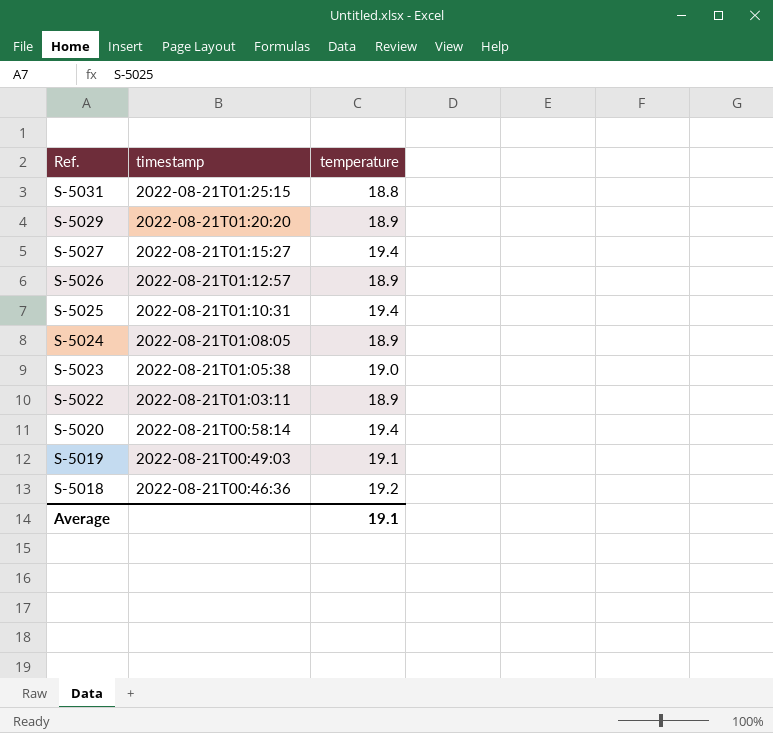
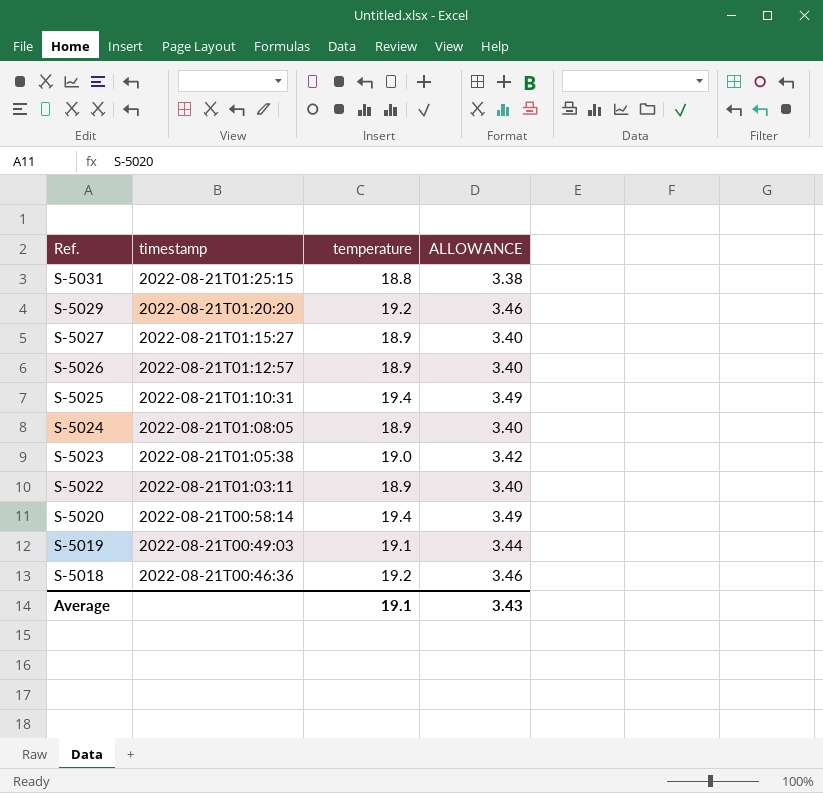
column ALLOWANCE | formula: none -> [temperature] * 0.18
S-5029 | temperature: 18.9 -> 19.2
S-5027 | temperature: 19.4 -> 18.9

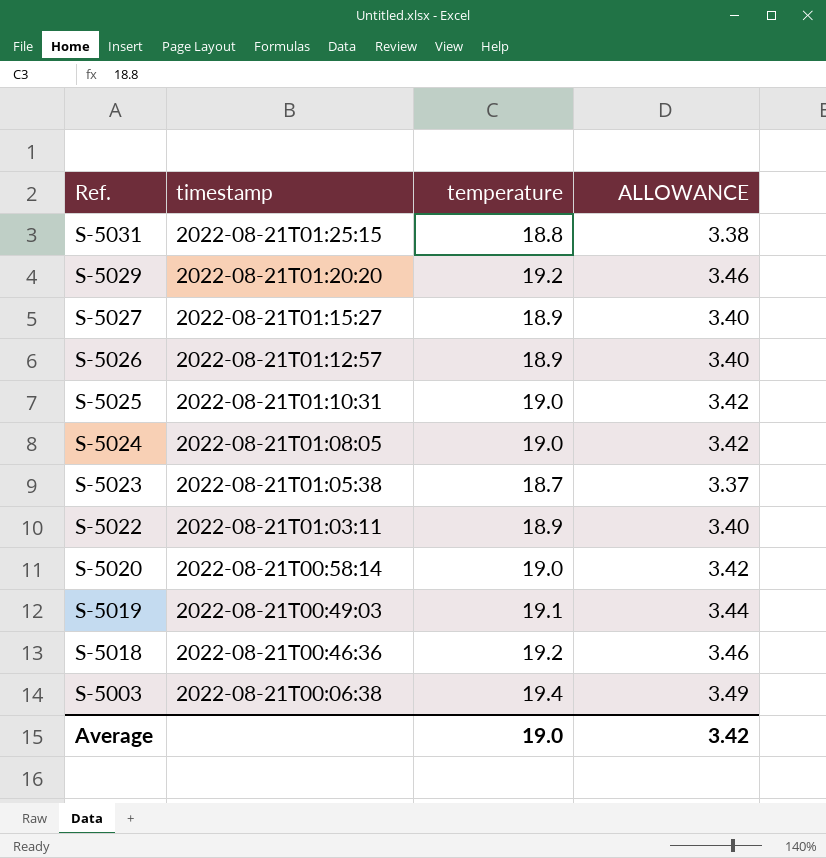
S-5025 | temperature: 19.4 -> 19.0
S-5025 | ALLOWANCE: 3.49 -> 3.42
S-5024 | temperature: 18.9 -> 19.0
S-5024 | ALLOWANCE: 3.40 -> 3.42
S-5023 | temperature: 19.0 -> 18.7
S-5023 | ALLOWANCE: 3.42 -> 3.37
S-5020 | temperature: 19.4 -> 19.0
S-5020 | ALLOWANCE: 3.49 -> 3.42
row S-5003: none -> 2022-08-21T00:06:38 | 19.4 | 3.49
Average | temperature: 19.1 -> 19.0
Average | ALLOWANCE: 3.43 -> 3.42

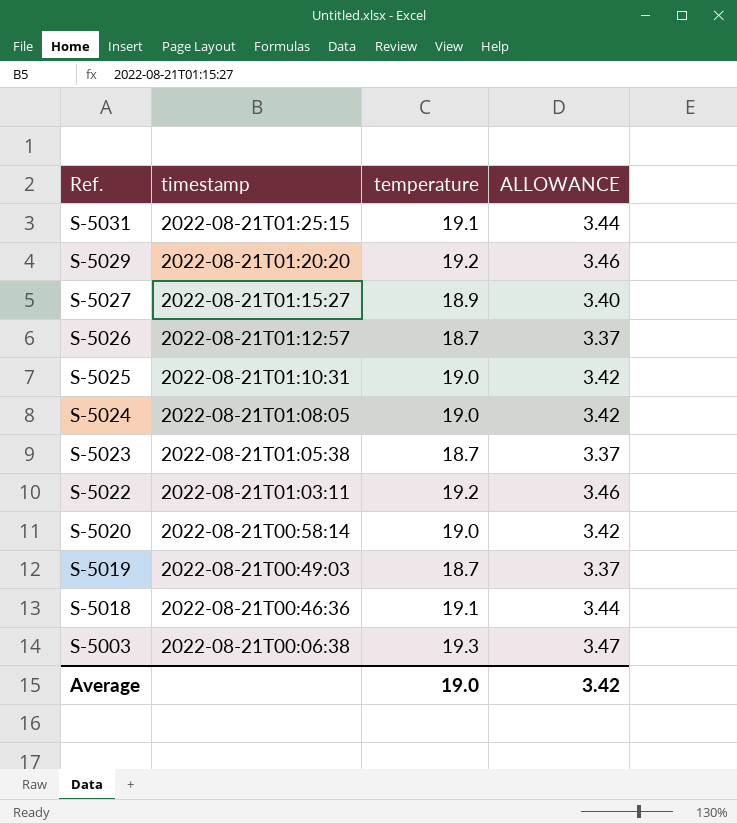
S-5031 | temperature: 18.8 -> 19.1
S-5031 | ALLOWANCE: 3.38 -> 3.44
S-5026 | temperature: 18.9 -> 18.7
S-5026 | ALLOWANCE: 3.40 -> 3.37
S-5022 | temperature: 18.9 -> 19.2
S-5022 | ALLOWANCE: 3.40 -> 3.46
S-5019 | temperature: 19.1 -> 18.7
S-5019 | ALLOWANCE: 3.44 -> 3.37
S-5018 | temperature: 19.2 -> 19.1
S-5018 | ALLOWANCE: 3.46 -> 3.44
S-5003 | temperature: 19.4 -> 19.3
S-5003 | ALLOWANCE: 3.49 -> 3.47

